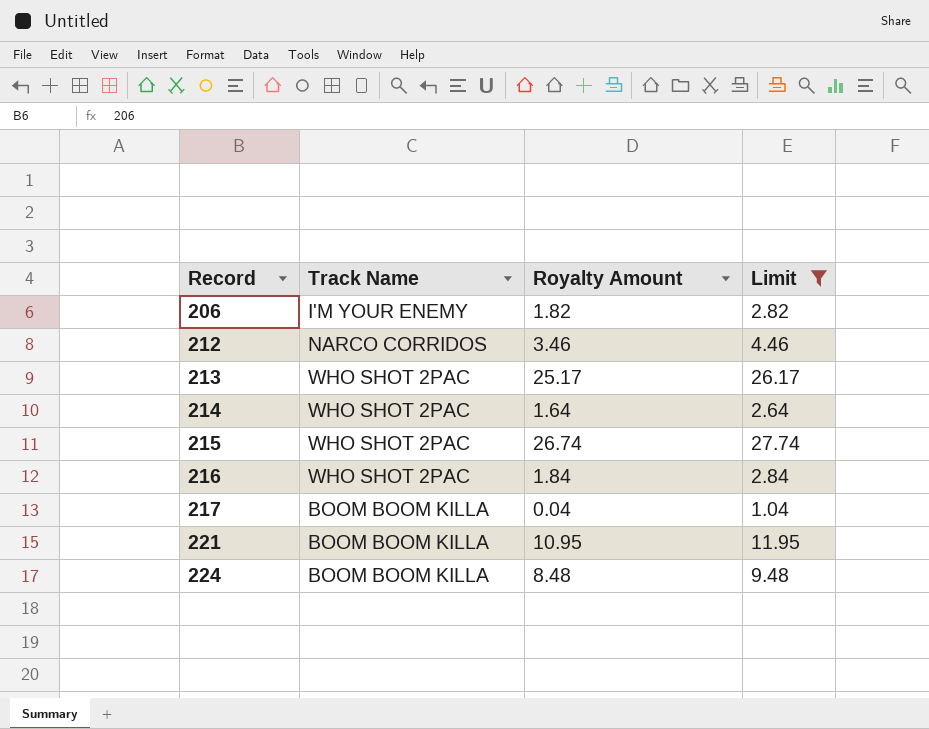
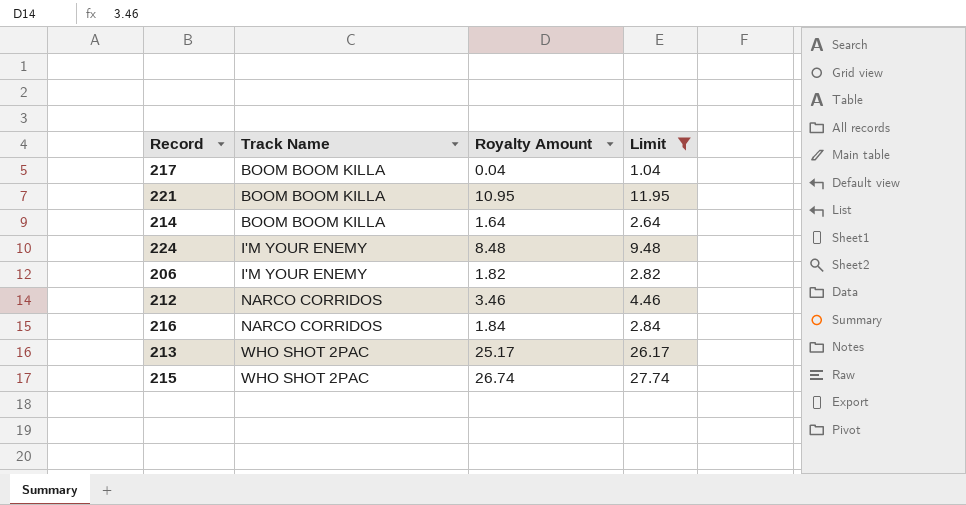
row order: Record ascending -> Track Name ascending
214 | Track Name: WHO SHOT 2PAC -> BOOM BOOM KILLA
224 | Track Name: BOOM BOOM KILLA -> I'M YOUR ENEMY
216 | Track Name: WHO SHOT 2PAC -> NARCO CORRIDOS

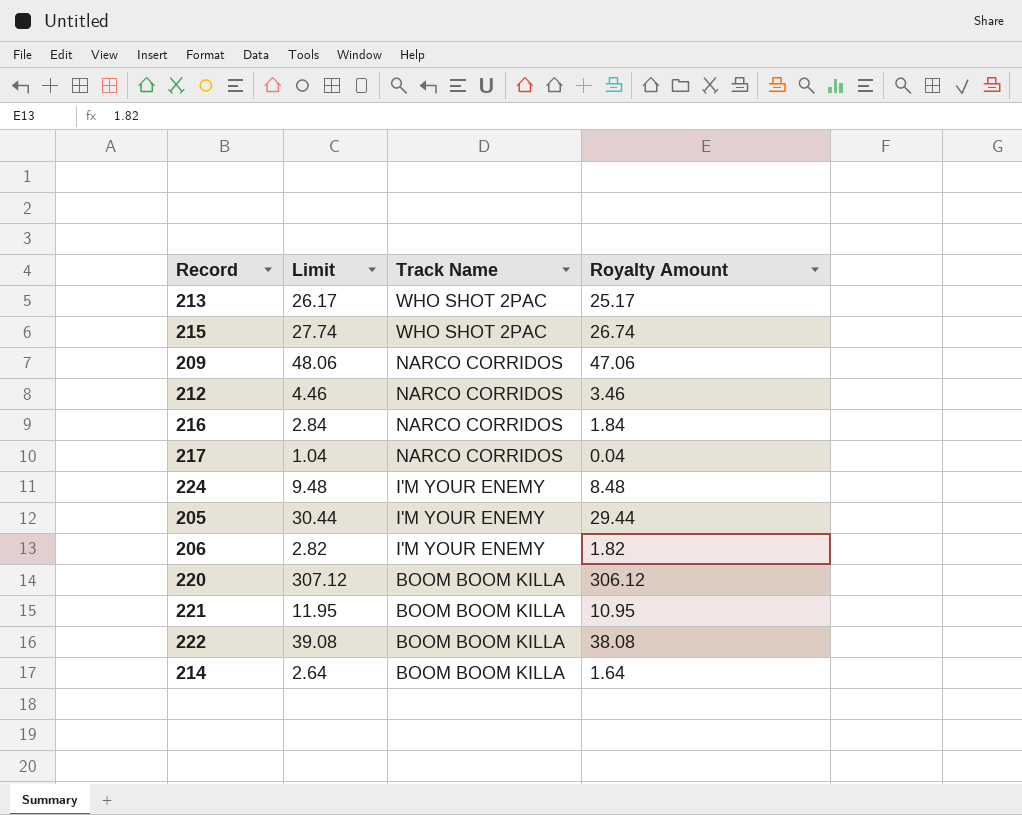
filter: Limit <= 27.74 -> none
row order: Track Name ascending -> Track Name descending
column Limit | position: 4 -> 2
217 | Track Name: BOOM BOOM KILLA -> NARCO CORRIDOS

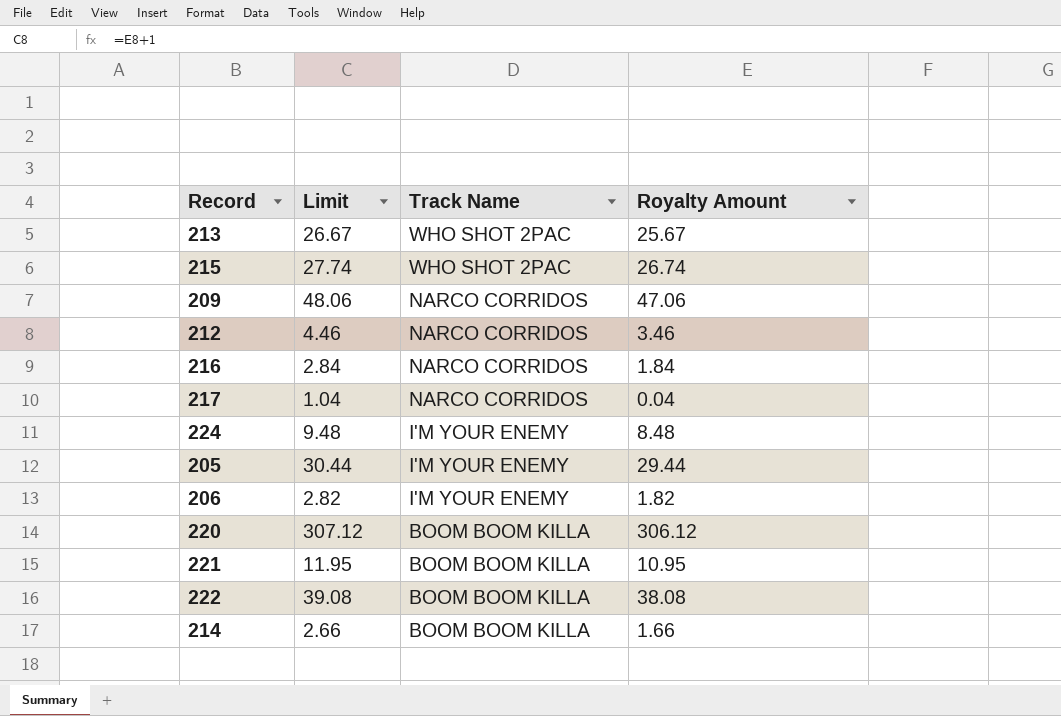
213 | Limit: 26.17 -> 26.67
213 | Royalty Amount: 25.17 -> 25.67
214 | Limit: 2.64 -> 2.66
214 | Royalty Amount: 1.64 -> 1.66

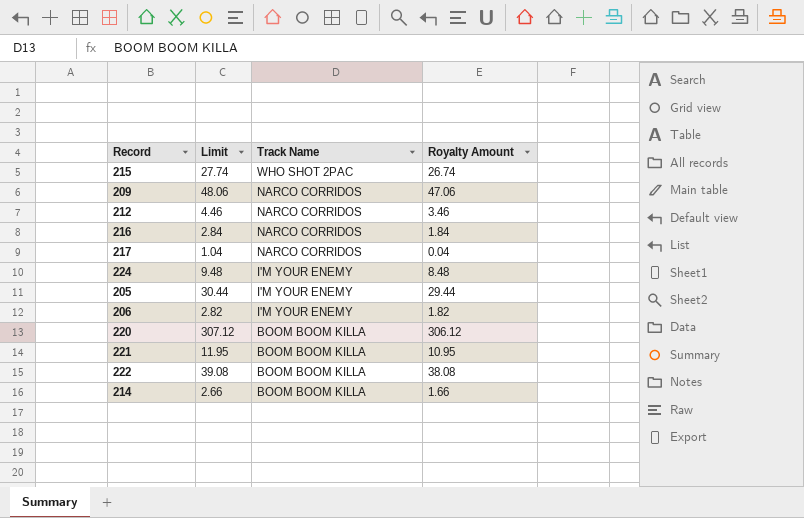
row 213: 26.67 | WHO SHOT 2PAC | 25.67 -> none

